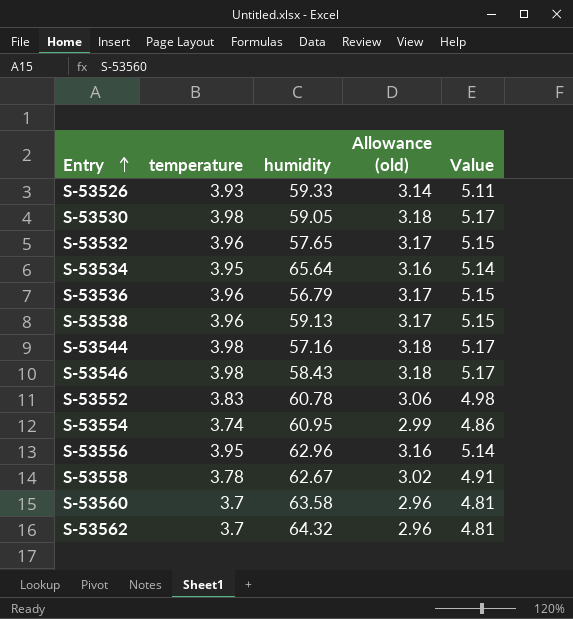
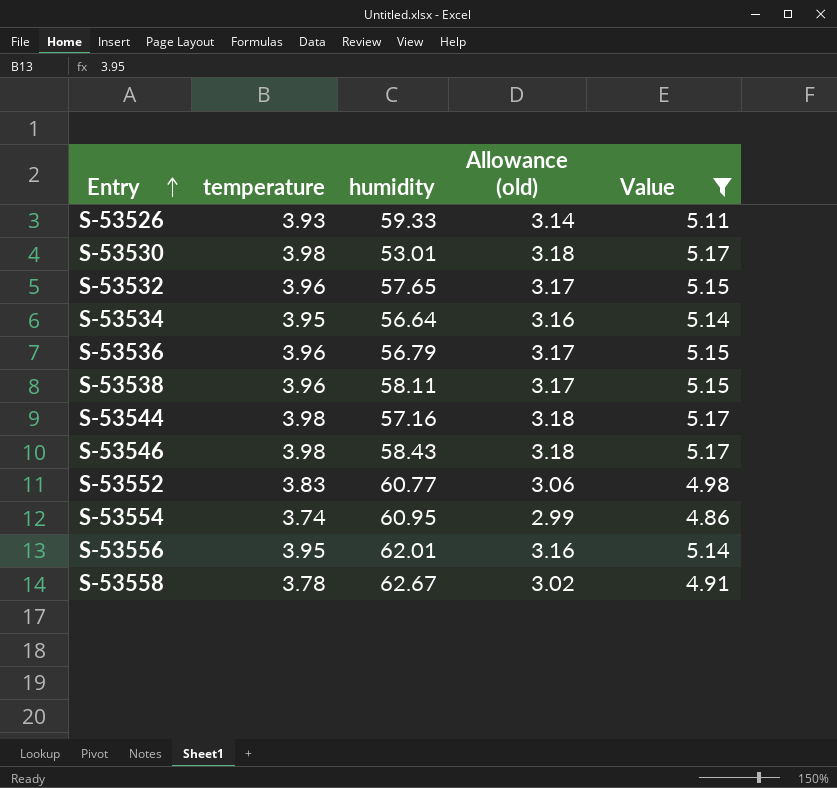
filter: none -> Value != 4.81
S-53530 | humidity: 59.05 -> 53.01
S-53534 | humidity: 65.64 -> 56.64
S-53538 | humidity: 59.13 -> 58.11
S-53552 | humidity: 60.78 -> 60.77
S-53556 | humidity: 62.96 -> 62.01

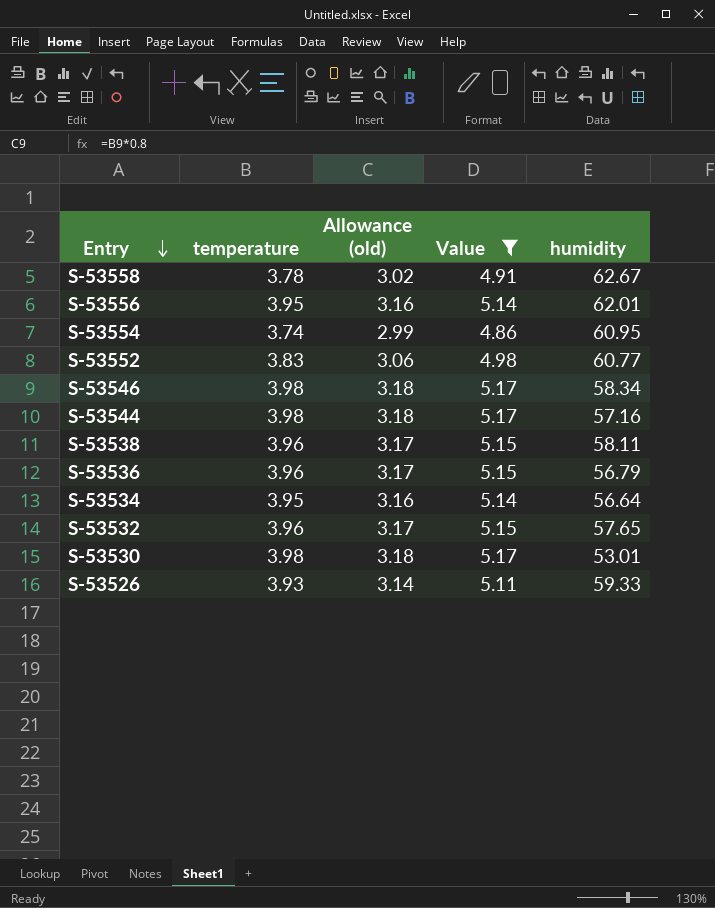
row order: Entry ascending -> Entry descending
column humidity | position: 3 -> 5
S-53546 | humidity: 58.43 -> 58.34

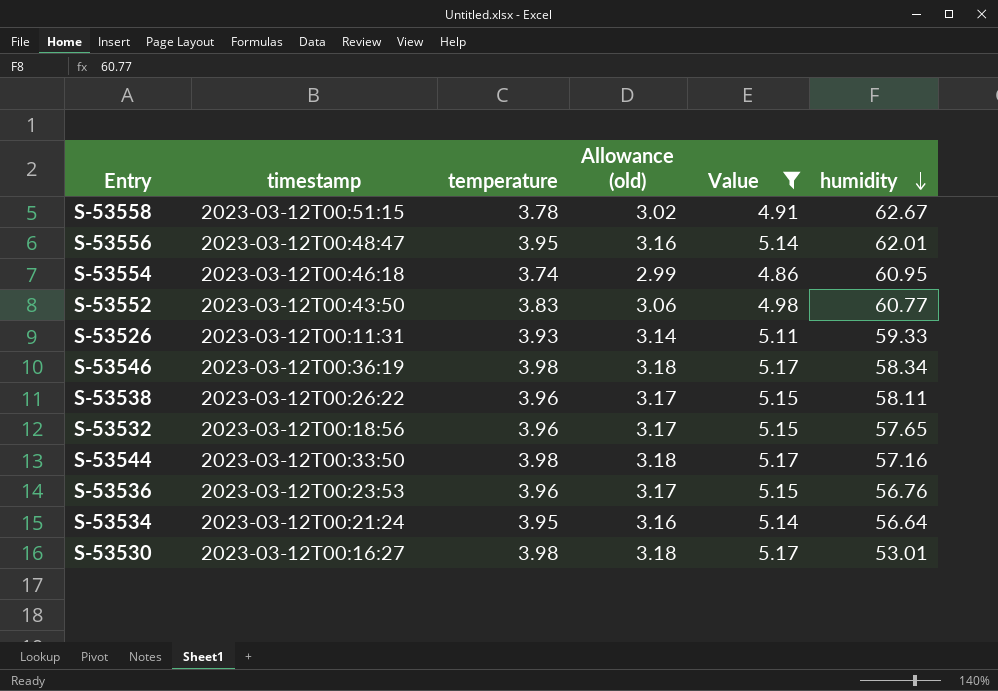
row order: Entry descending -> humidity descending
column timestamp | position: none -> 2
S-53536 | humidity: 56.79 -> 56.76

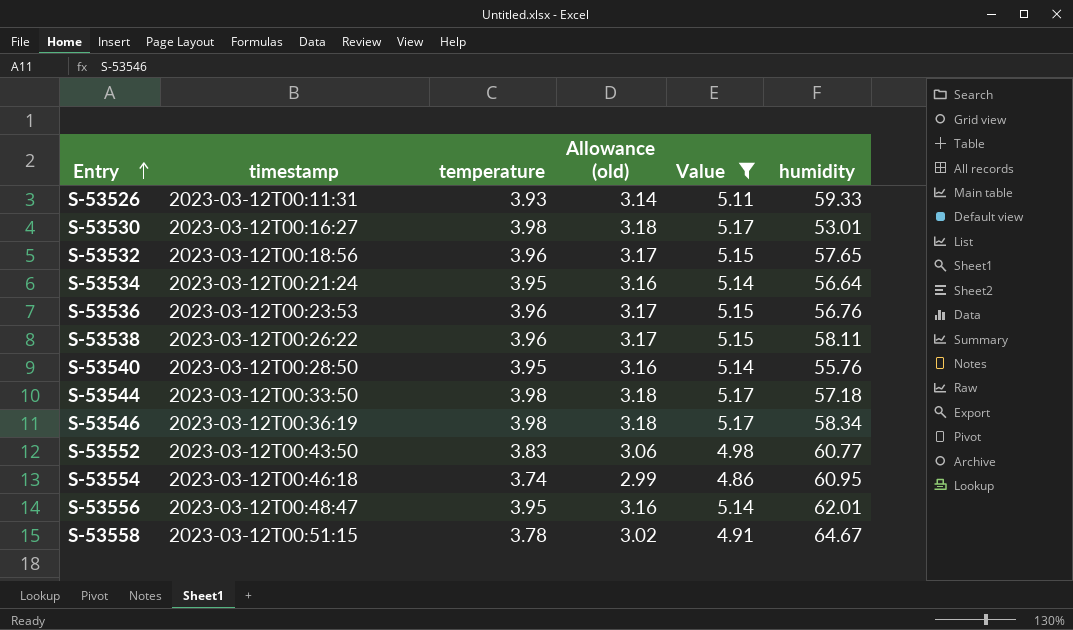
row order: humidity descending -> Entry ascending
row S-53540: none -> 2023-03-12T00:28:50 | 3.95 | 3.16 | 5.14 | 55.76
S-53544 | humidity: 57.16 -> 57.18
S-53558 | humidity: 62.67 -> 64.67

